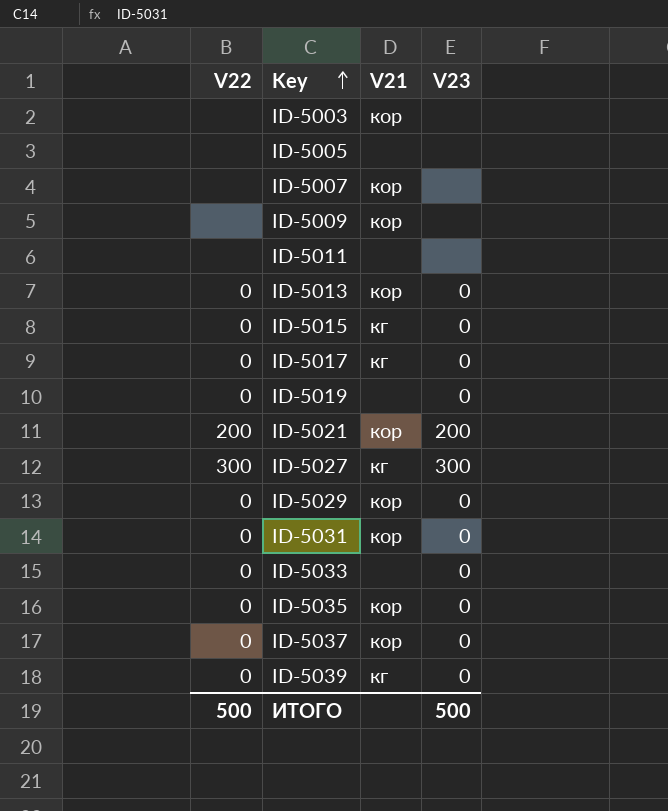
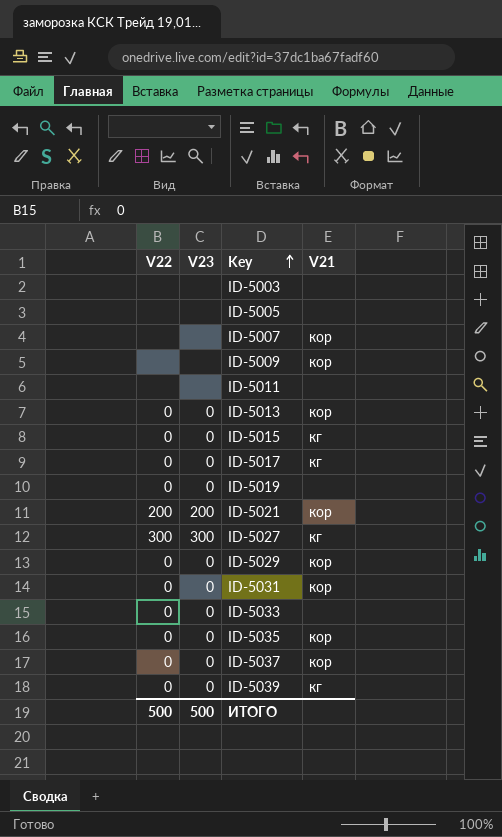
column V23 | position: 4 -> 2
ID-5003 | V21: кор -> none

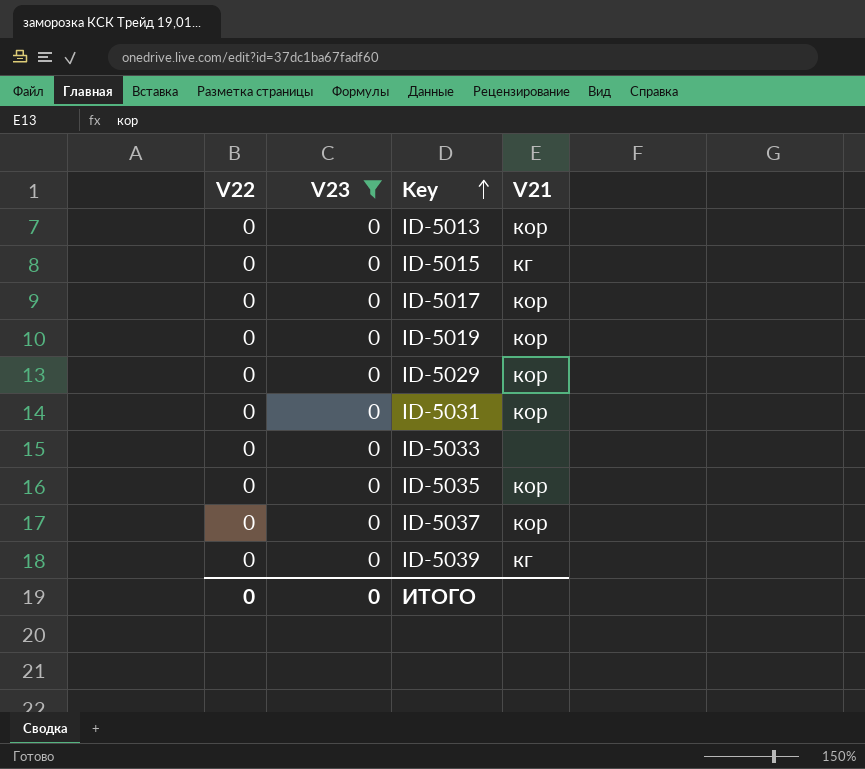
filter: none -> V23 = 0
ID-5017 | V21: кг -> кор
ID-5019 | V21: none -> кор
ИТОГО | V22: 500 -> 0
ИТОГО | V23: 500 -> 0

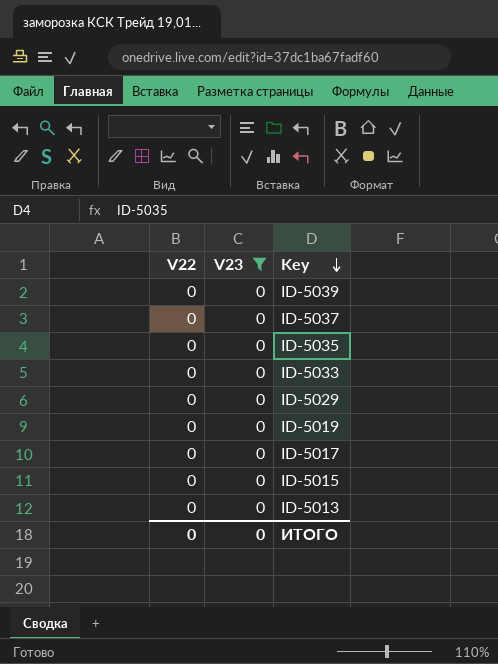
row order: Key ascending -> Key descending
column V21 | position: 4 -> none
row ID-5031: 0 | 0 | кор -> none

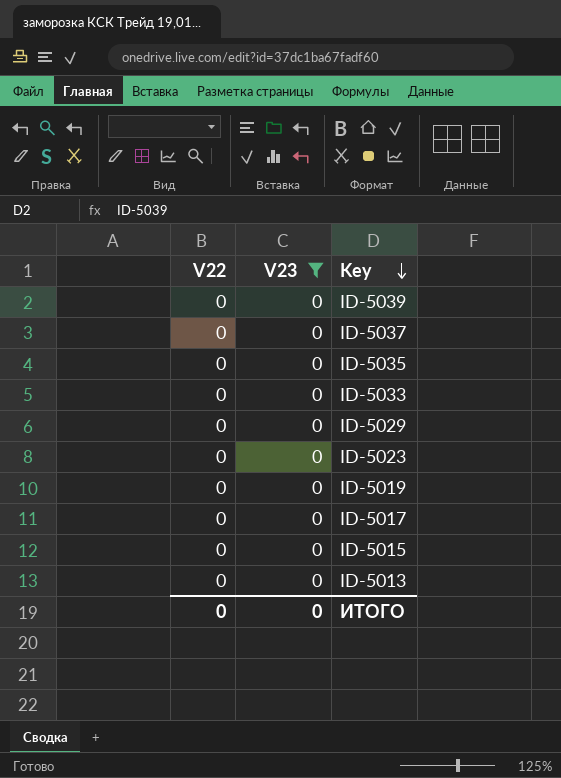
row ID-5023: none -> 0 | 0

